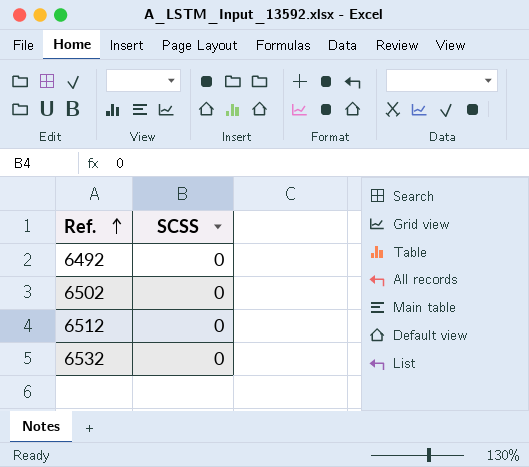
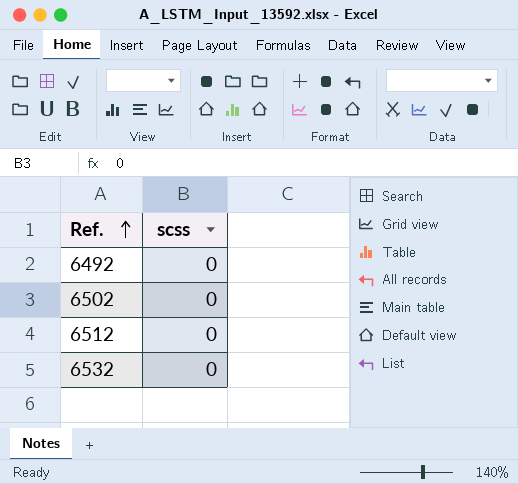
column name: SCSS -> scss

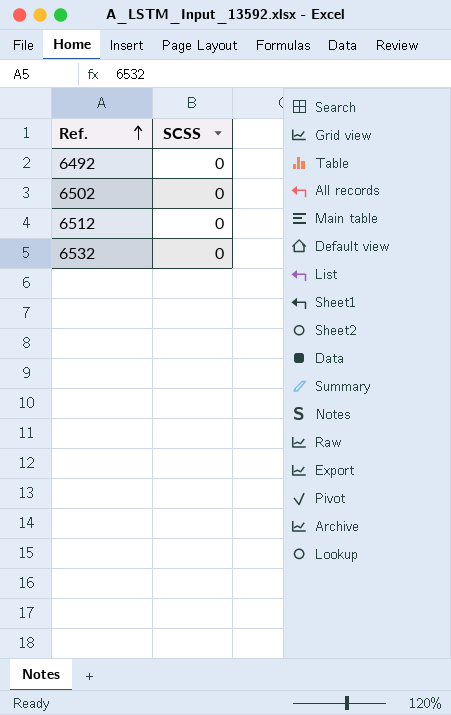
column name: scss -> SCSS

